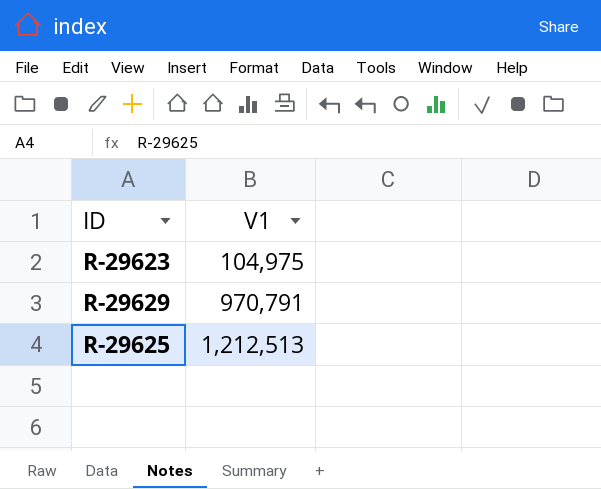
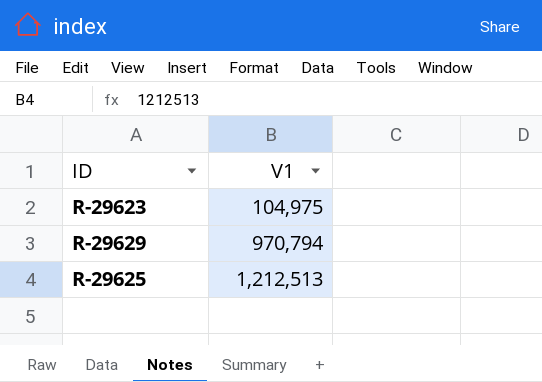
R-29629 | V1: 970,791 -> 970,794

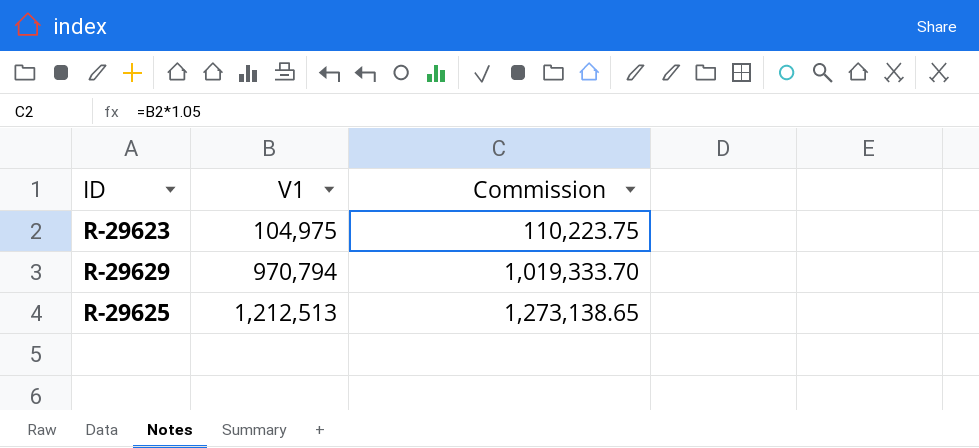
column Commission | formula: none -> [V1] * 1.05

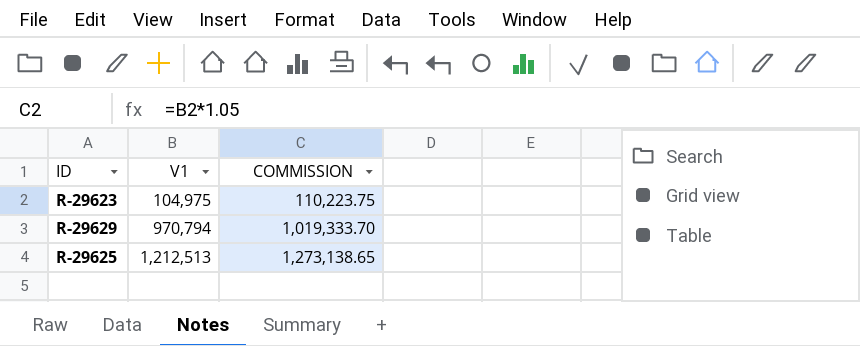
column name: Commission -> COMMISSION

